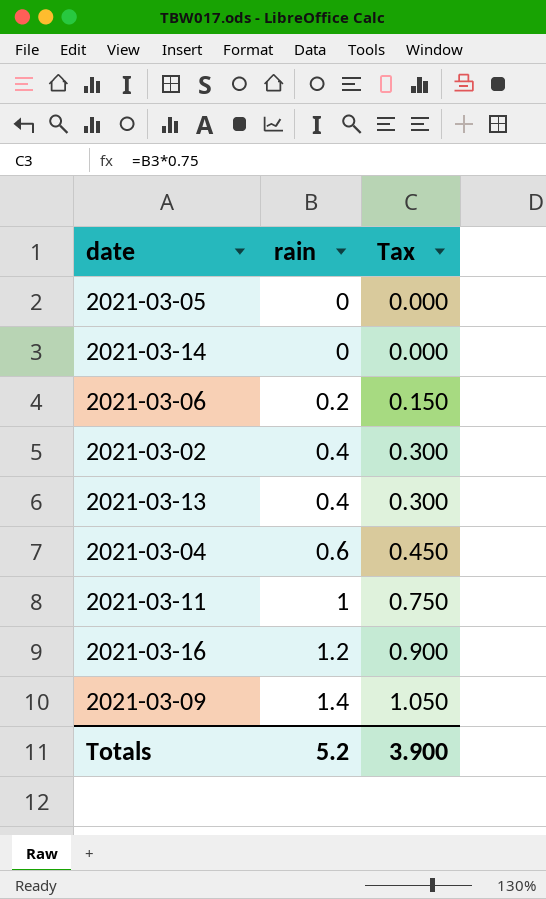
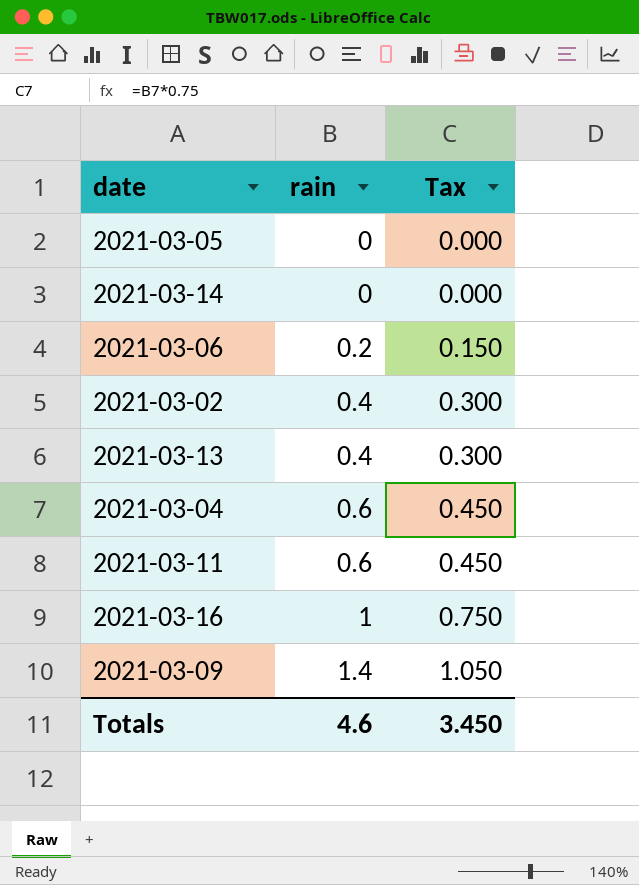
2021-03-11 | rain: 1 -> 0.6
2021-03-11 | Tax: 0.750 -> 0.450
2021-03-16 | rain: 1.2 -> 1
2021-03-16 | Tax: 0.900 -> 0.750
Totals | rain: 5.2 -> 4.6
Totals | Tax: 3.900 -> 3.450

